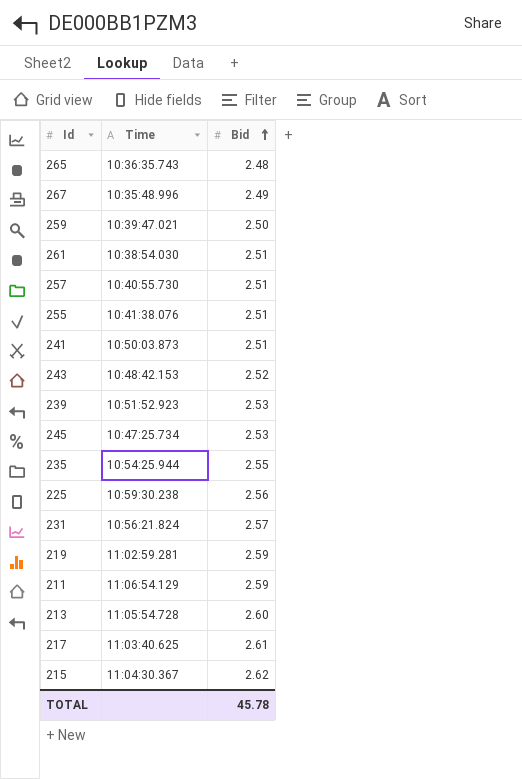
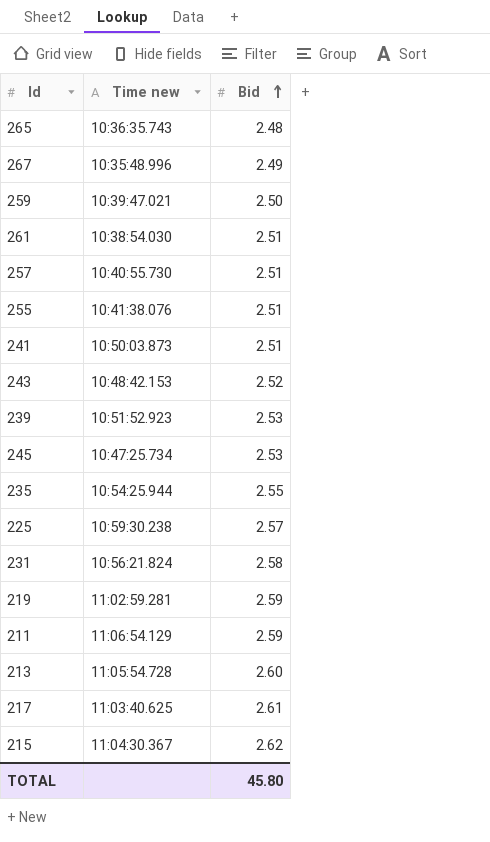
column name: Time -> Time new
225 | Bid: 2.56 -> 2.57
231 | Bid: 2.57 -> 2.58
TOTAL | Bid: 45.78 -> 45.80

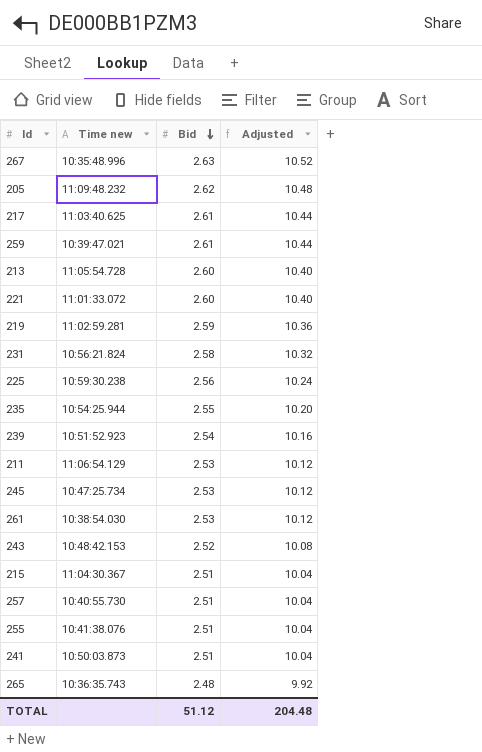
row order: Bid ascending -> Bid descending
column Adjusted | formula: none -> [Bid] * 4
267 | Bid: 2.49 -> 2.63
row 205: none -> 11:09:48.232 | 2.62 | 10.48
259 | Bid: 2.50 -> 2.61
row 221: none -> 11:01:33.072 | 2.60 | 10.40
225 | Bid: 2.57 -> 2.56
239 | Bid: 2.53 -> 2.54
211 | Bid: 2.59 -> 2.53
261 | Bid: 2.51 -> 2.53
215 | Bid: 2.62 -> 2.51
TOTAL | Bid: 45.80 -> 51.12

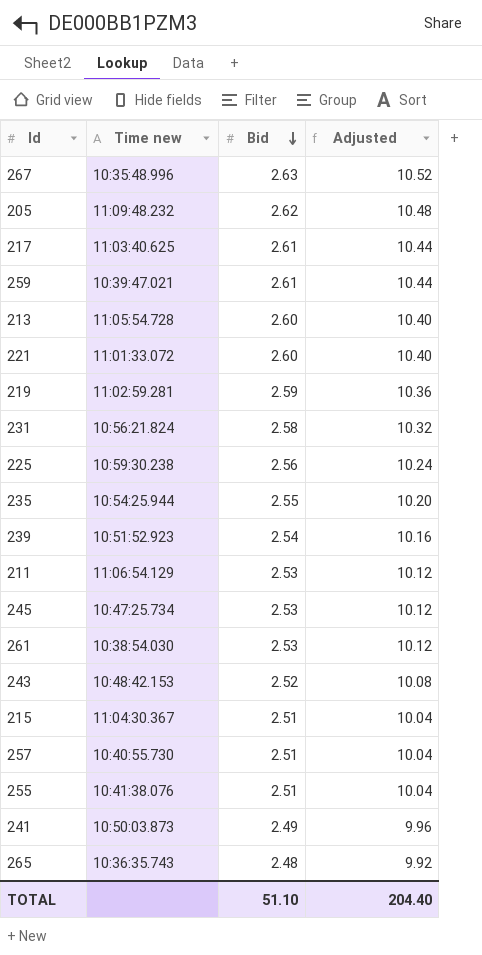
241 | Bid: 2.51 -> 2.49
241 | Adjusted: 10.04 -> 9.96
TOTAL | Bid: 51.12 -> 51.10
TOTAL | Adjusted: 204.48 -> 204.40

